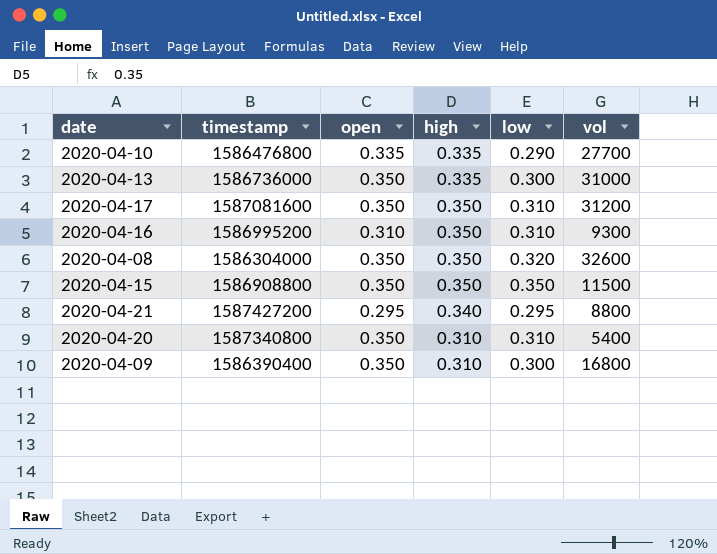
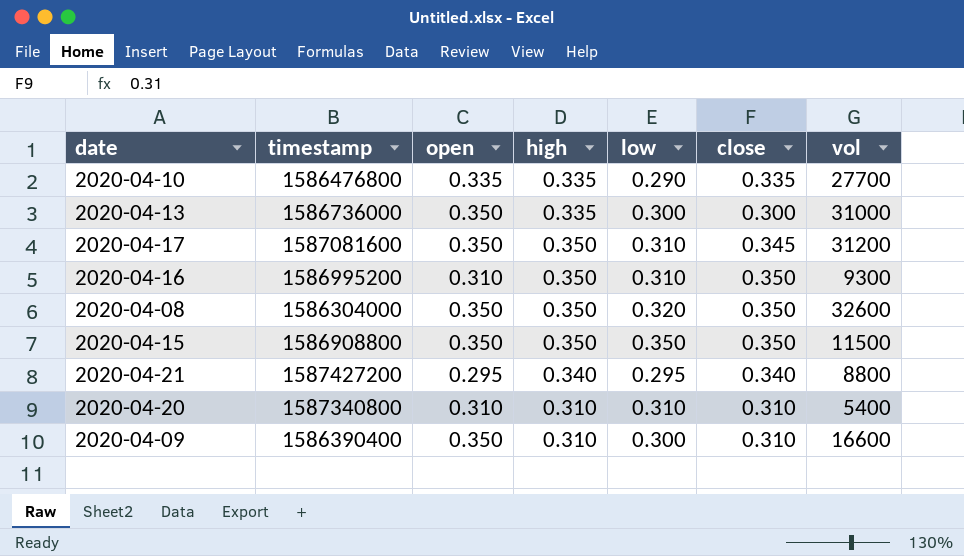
column close | position: none -> 6
2020-04-20 | open: 0.350 -> 0.310
2020-04-09 | vol: 16800 -> 16600

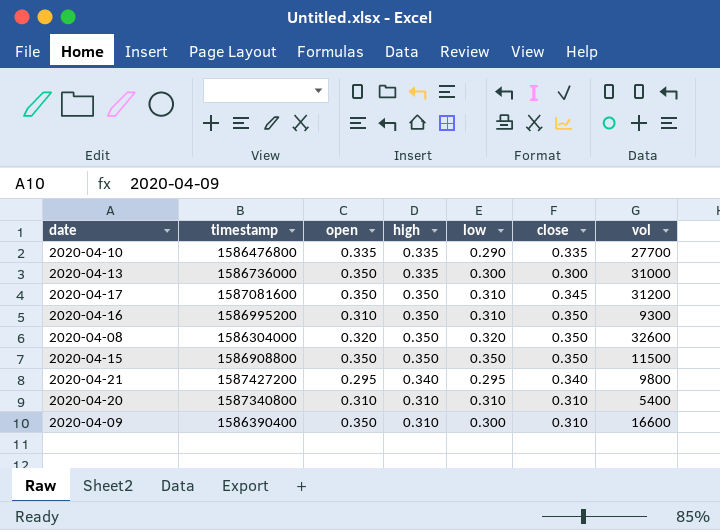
2020-04-08 | open: 0.350 -> 0.320
2020-04-21 | vol: 8800 -> 9800

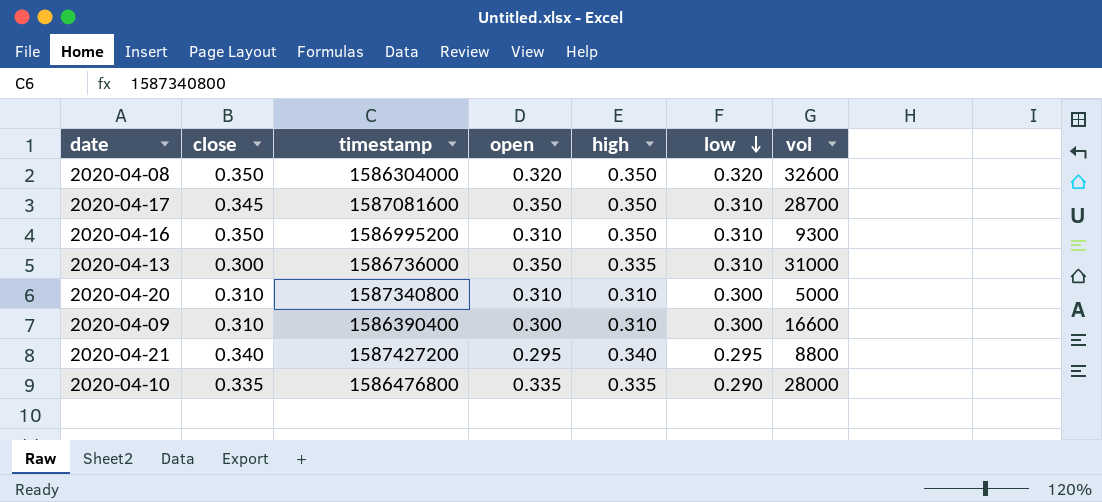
row order: none -> low descending
column close | position: 6 -> 2
row 2020-04-15: 1586908800 | 0.350 | 0.350 | 0.350 | 0.350 | 11500 -> none
2020-04-17 | vol: 31200 -> 28700
2020-04-13 | low: 0.300 -> 0.310
2020-04-20 | low: 0.310 -> 0.300
2020-04-20 | vol: 5400 -> 5000
2020-04-09 | open: 0.350 -> 0.300
2020-04-21 | vol: 9800 -> 8800
2020-04-10 | vol: 27700 -> 28000

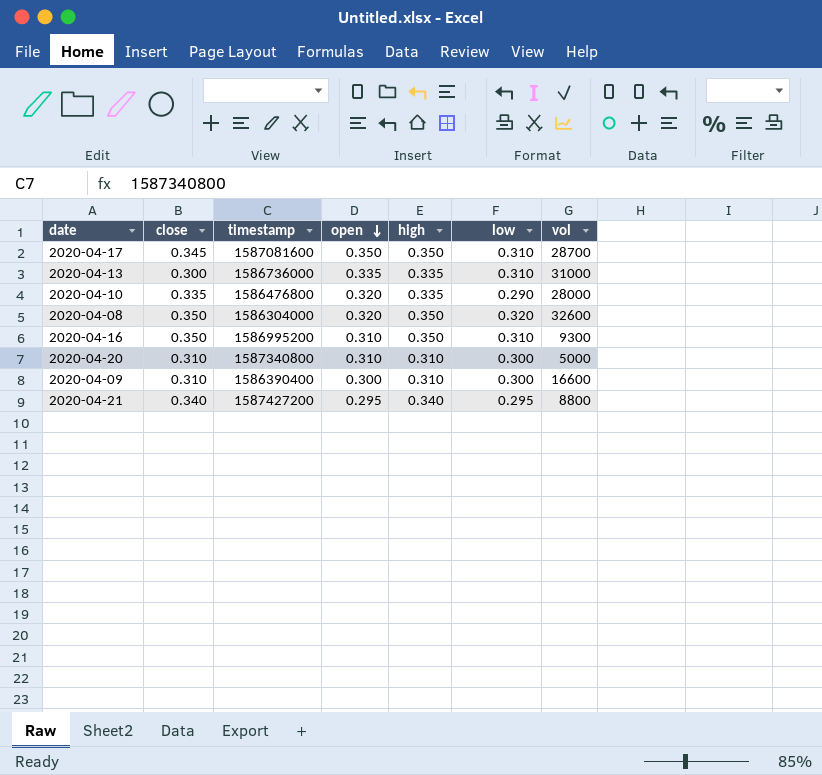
row order: low descending -> open descending
2020-04-13 | open: 0.350 -> 0.335
2020-04-10 | open: 0.335 -> 0.320

